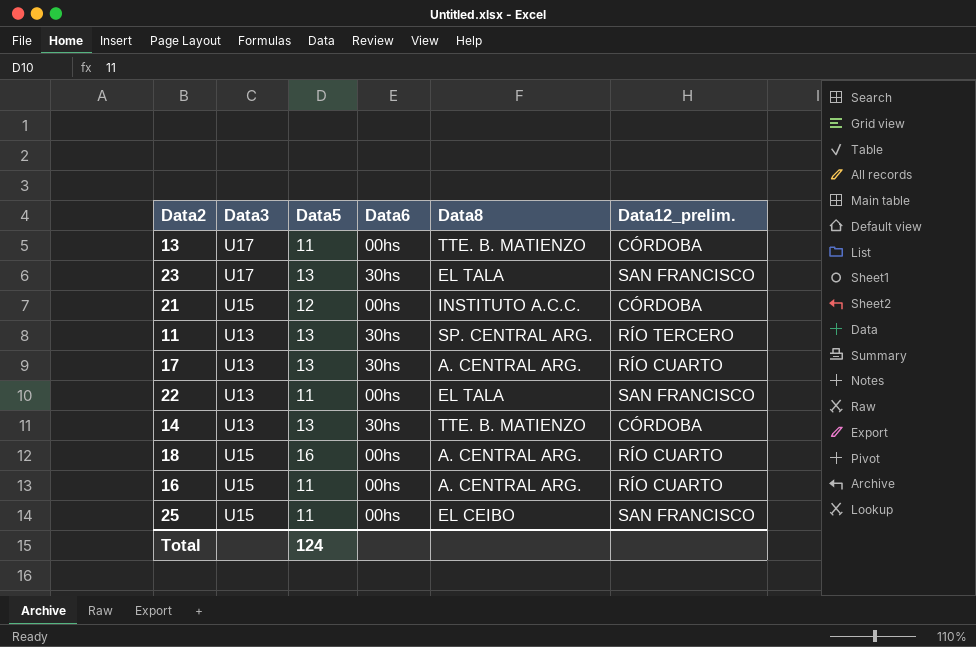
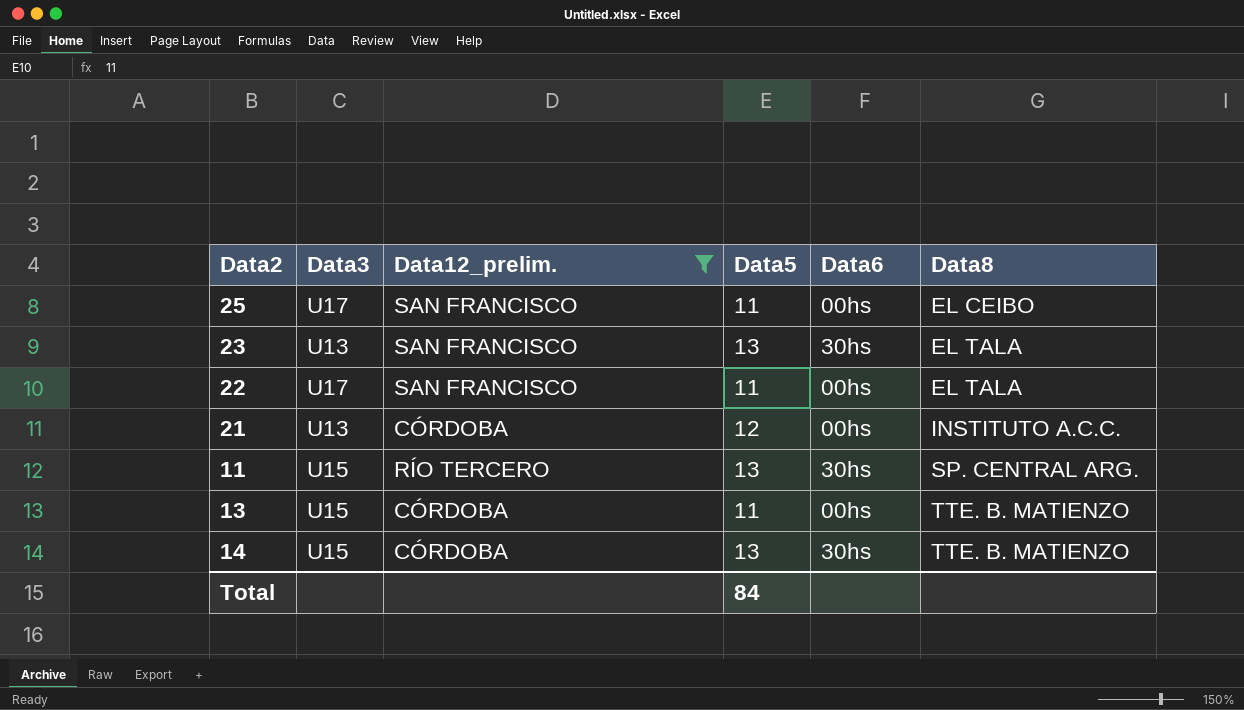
filter: none -> Data12_prelim. != RÍO CUARTO
row order: none -> Data8 ascending
column Data12_prelim. | position: 6 -> 3
25 | Data3: U15 -> U17
23 | Data3: U17 -> U13
22 | Data3: U13 -> U17
21 | Data3: U15 -> U13
11 | Data3: U13 -> U15
13 | Data3: U17 -> U15
14 | Data3: U13 -> U15
Total | Data5: 124 -> 84

